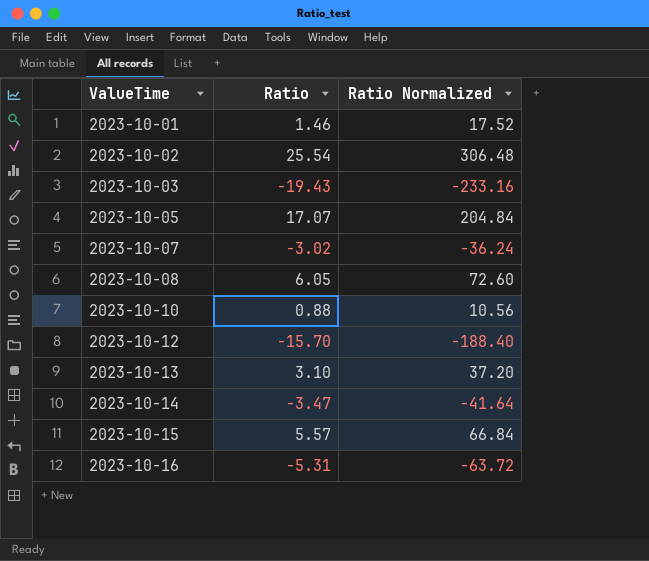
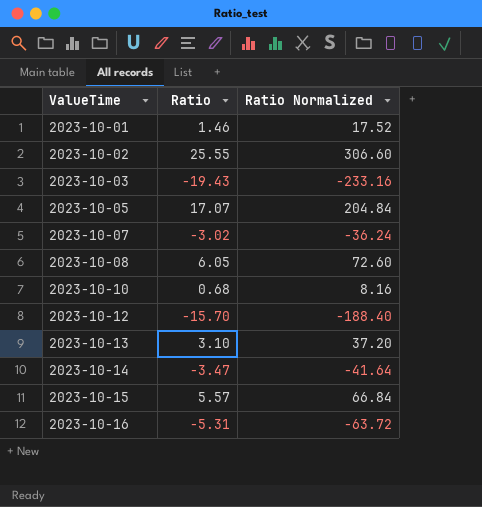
2023-10-02 | Ratio: 25.54 -> 25.55
2023-10-02 | Ratio Normalized: 306.48 -> 306.60
2023-10-10 | Ratio: 0.88 -> 0.68
2023-10-10 | Ratio Normalized: 10.56 -> 8.16

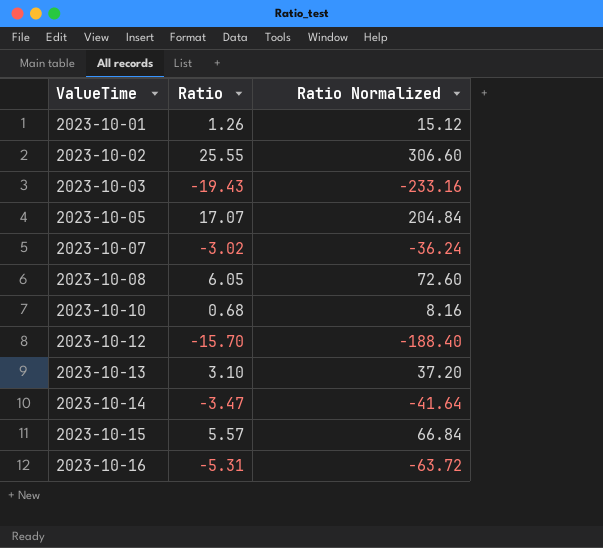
2023-10-01 | Ratio: 1.46 -> 1.26
2023-10-01 | Ratio Normalized: 17.52 -> 15.12

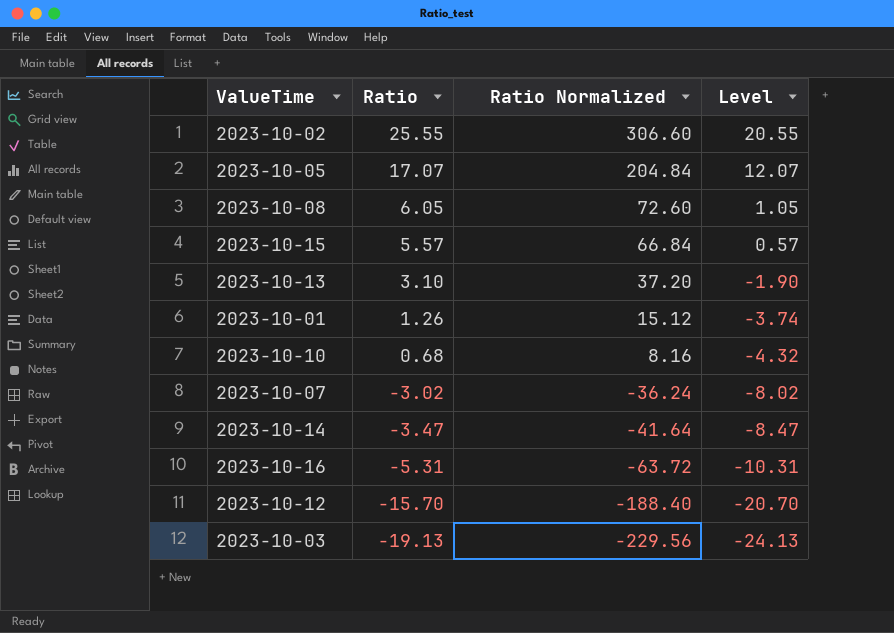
row order: ValueTime ascending -> Ratio descending
column Level | formula: none -> [Ratio] - 5
2023-10-03 | Ratio: -19.43 -> -19.13
2023-10-03 | Ratio Normalized: -233.16 -> -229.56

